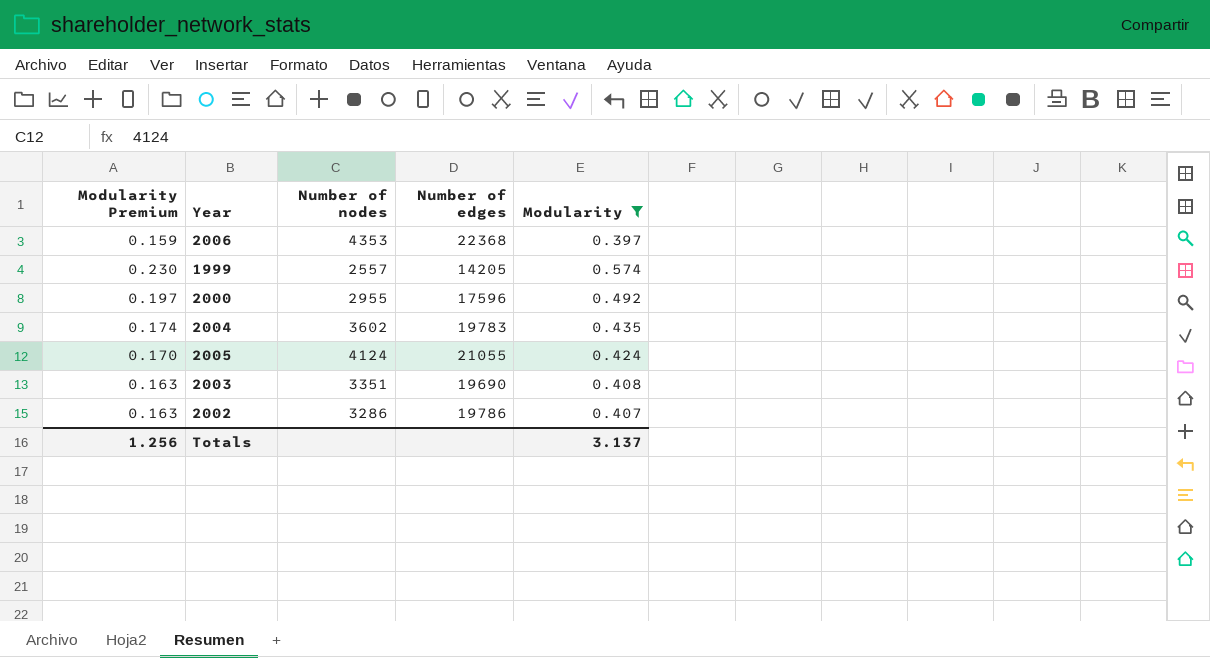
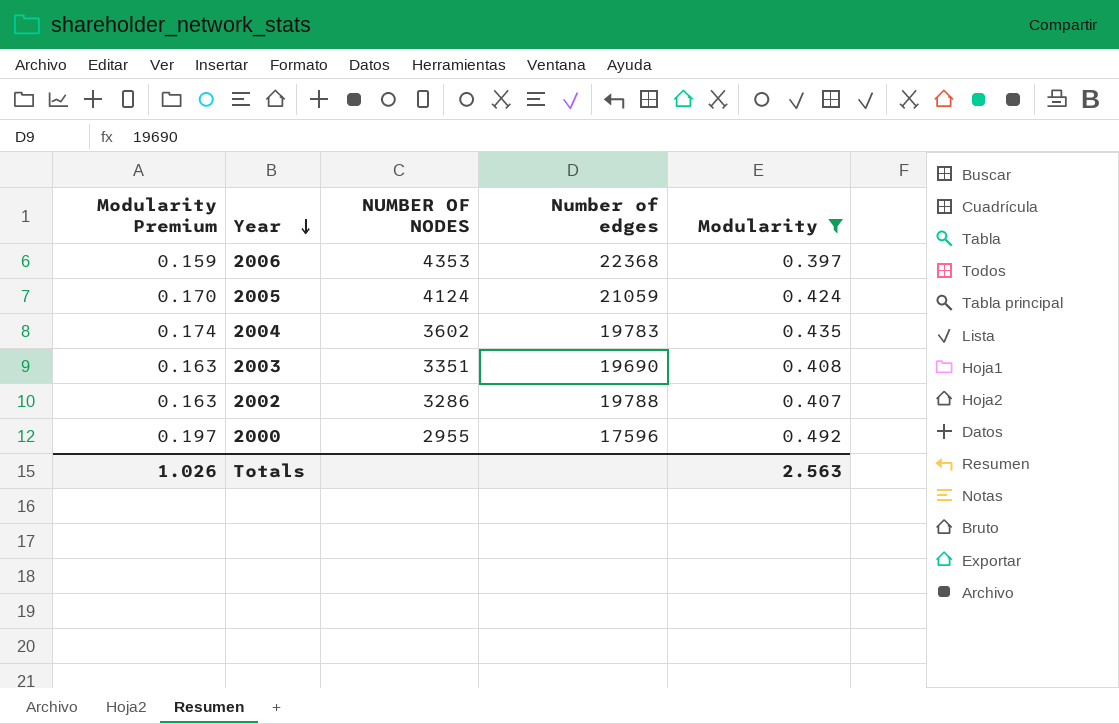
row order: none -> Year descending
column name: Number of nodes -> NUMBER OF NODES
row 1999: 0.230 | 2557 | 14205 | 0.574 -> none
2005 | Number of edges: 21055 -> 21059
2002 | Number of edges: 19786 -> 19788
Totals | Modularity Premium: 1.256 -> 1.026
Totals | Modularity: 3.137 -> 2.563

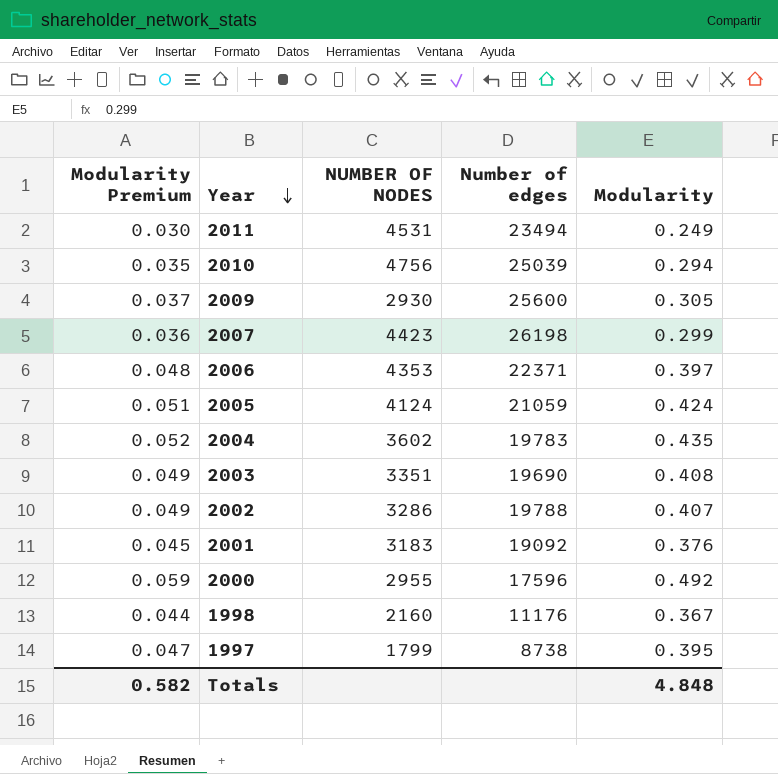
filter: Modularity >= 0.397 -> none
column Modularity Premium | formula: [Modularity] * 0.4 -> [Modularity] * 0.12
2006 | Number of edges: 22368 -> 22371
Totals | Modularity Premium: 1.026 -> 0.582
Totals | Modularity: 2.563 -> 4.848

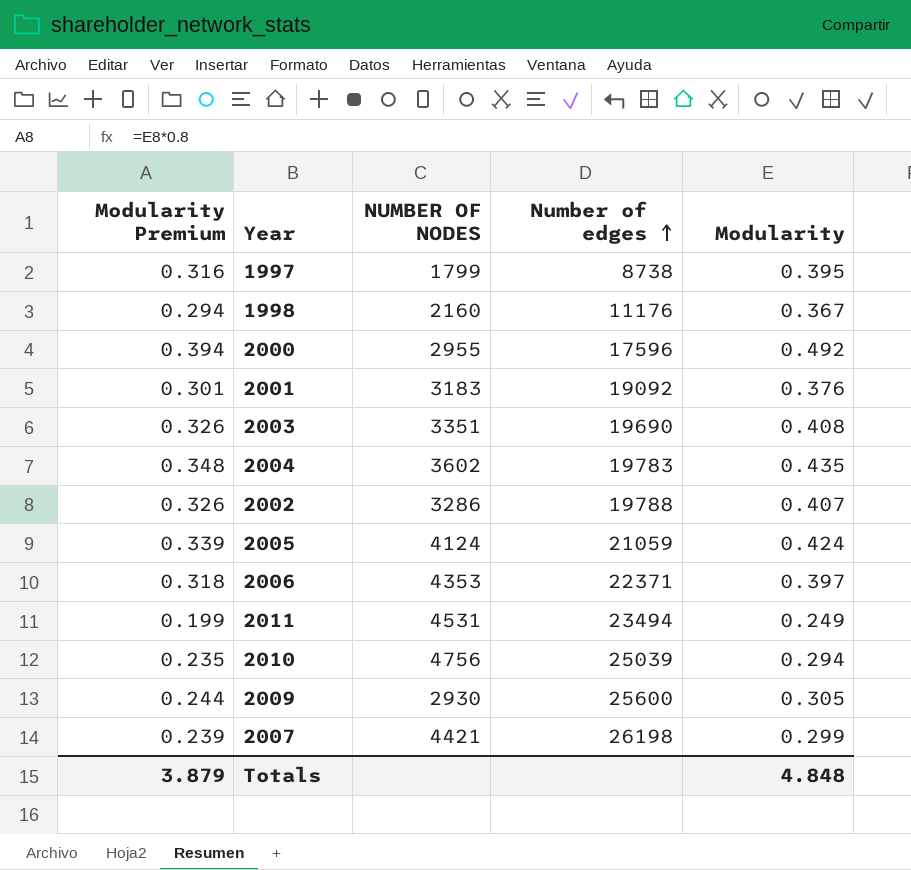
row order: Year descending -> Number of edges ascending
column Modularity Premium | formula: [Modularity] * 0.12 -> [Modularity] * 0.8
2007 | NUMBER OF NODES: 4423 -> 4421
Totals | Modularity Premium: 0.582 -> 3.879

